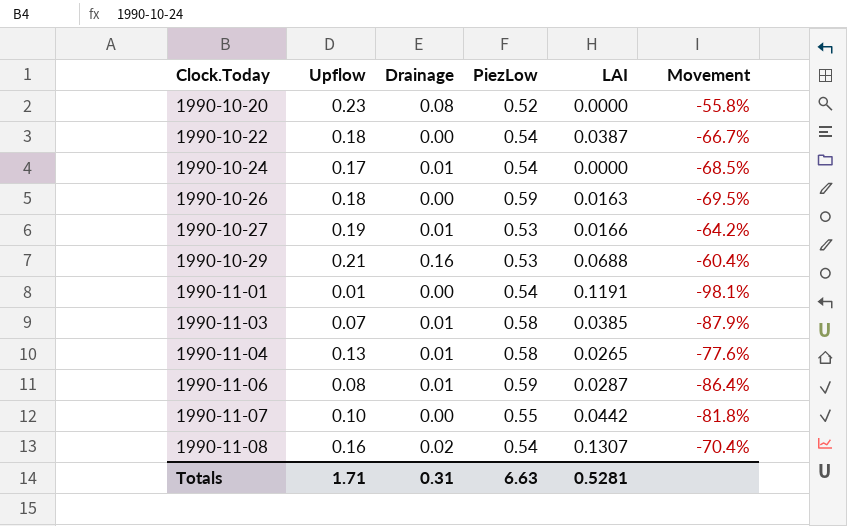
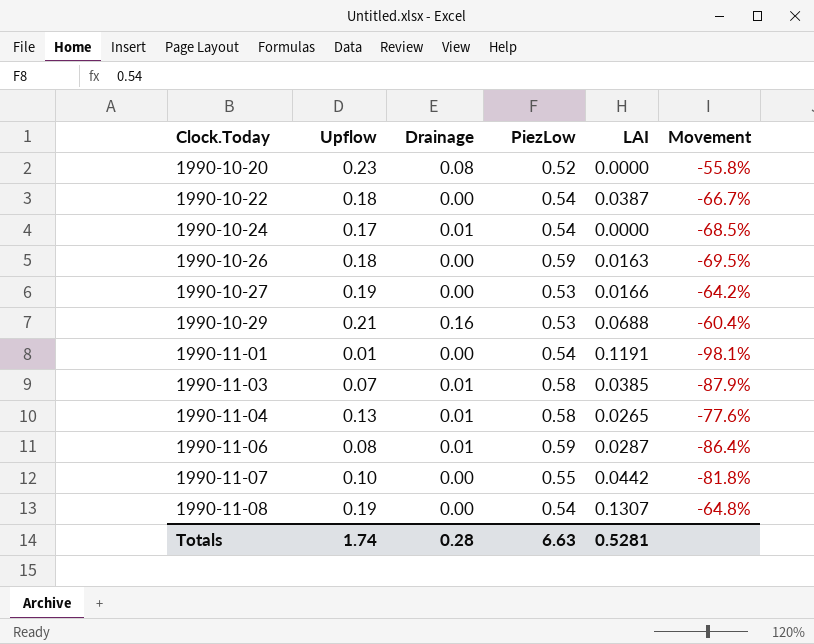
1990-10-27 | Drainage: 0.01 -> 0.00
1990-11-08 | Upflow: 0.16 -> 0.19
1990-11-08 | Drainage: 0.02 -> 0.00
1990-11-08 | Movement: -70.4% -> -64.8%
Totals | Upflow: 1.71 -> 1.74
Totals | Drainage: 0.31 -> 0.28

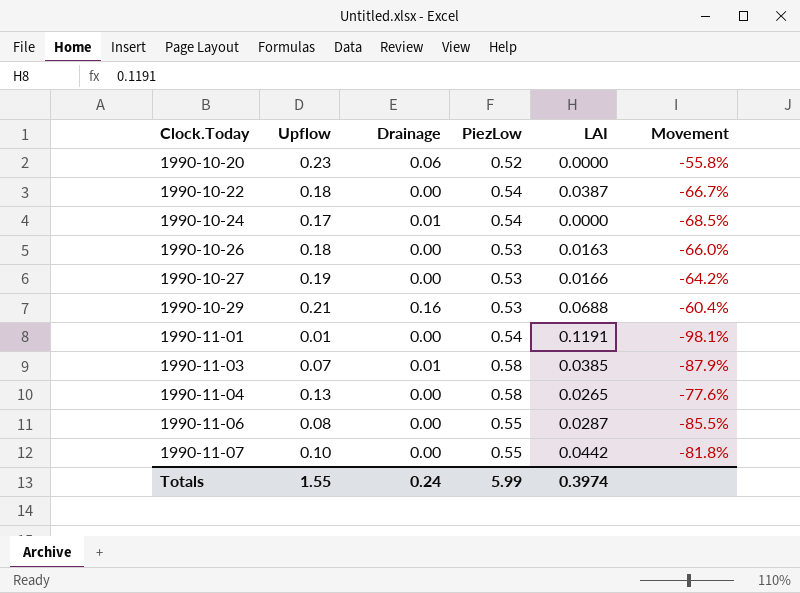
row 1990-11-08: 0.19 | 0.00 | 0.54 | 0.1307 | -64.8% -> none
1990-10-20 | Drainage: 0.08 -> 0.06
1990-10-26 | PiezLow: 0.59 -> 0.53
1990-10-26 | Movement: -69.5% -> -66.0%
1990-11-04 | Drainage: 0.01 -> 0.00
1990-11-06 | Drainage: 0.01 -> 0.00
1990-11-06 | PiezLow: 0.59 -> 0.55
1990-11-06 | Movement: -86.4% -> -85.5%
Totals | Upflow: 1.74 -> 1.55
Totals | Drainage: 0.28 -> 0.24
Totals | PiezLow: 6.63 -> 5.99
Totals | LAI: 0.5281 -> 0.3974

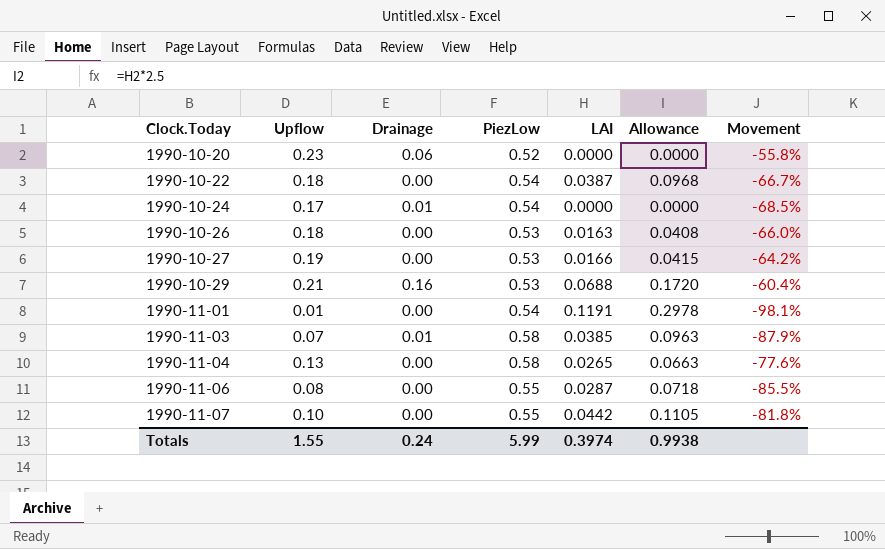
column Allowance | formula: none -> [LAI] * 2.5

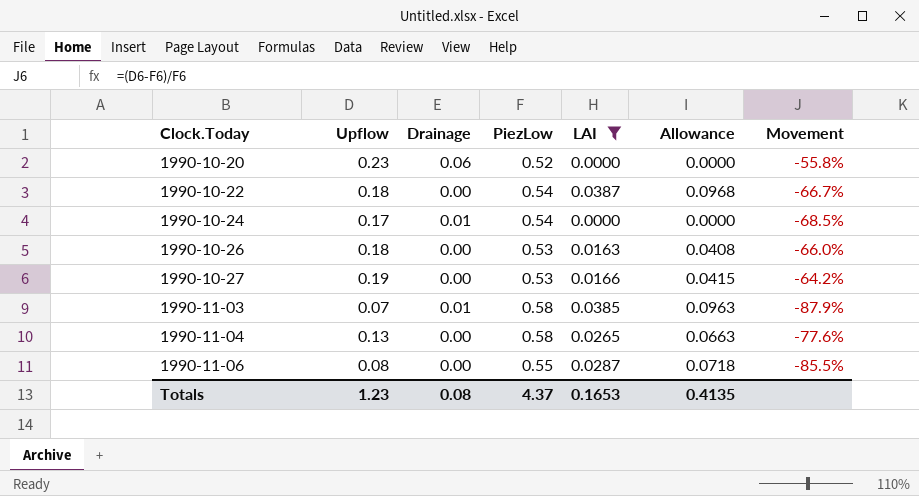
filter: none -> LAI <= 0.0387
Totals | Upflow: 1.55 -> 1.23
Totals | Drainage: 0.24 -> 0.08
Totals | PiezLow: 5.99 -> 4.37
Totals | LAI: 0.3974 -> 0.1653
Totals | Allowance: 0.9938 -> 0.4135

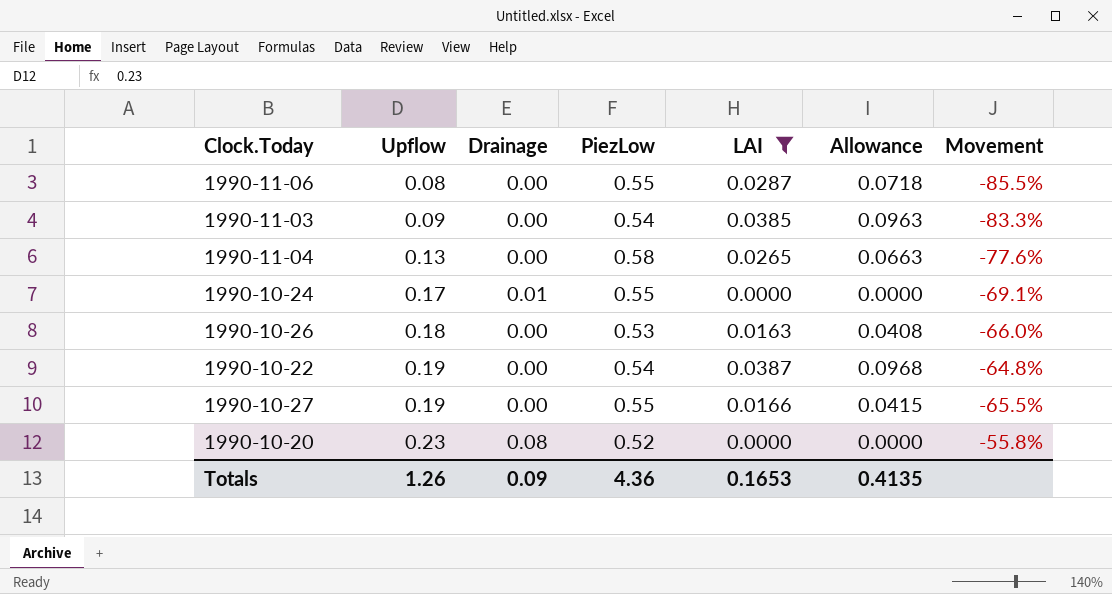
row order: Clock.Today ascending -> Upflow ascending
1990-11-03 | Upflow: 0.07 -> 0.09
1990-11-03 | Drainage: 0.01 -> 0.00
1990-11-03 | PiezLow: 0.58 -> 0.54
1990-11-03 | Movement: -87.9% -> -83.3%
1990-10-24 | PiezLow: 0.54 -> 0.55
1990-10-24 | Movement: -68.5% -> -69.1%
1990-10-22 | Upflow: 0.18 -> 0.19
1990-10-22 | Movement: -66.7% -> -64.8%
1990-10-27 | PiezLow: 0.53 -> 0.55
1990-10-27 | Movement: -64.2% -> -65.5%
1990-10-20 | Drainage: 0.06 -> 0.08
Totals | Upflow: 1.23 -> 1.26
Totals | Drainage: 0.08 -> 0.09
Totals | PiezLow: 4.37 -> 4.36

